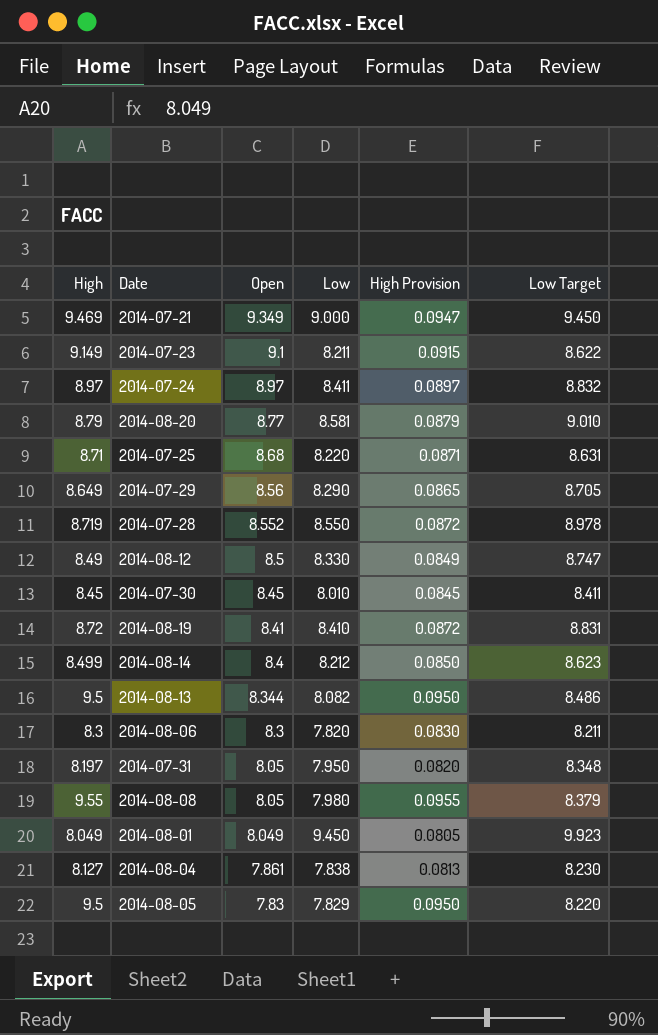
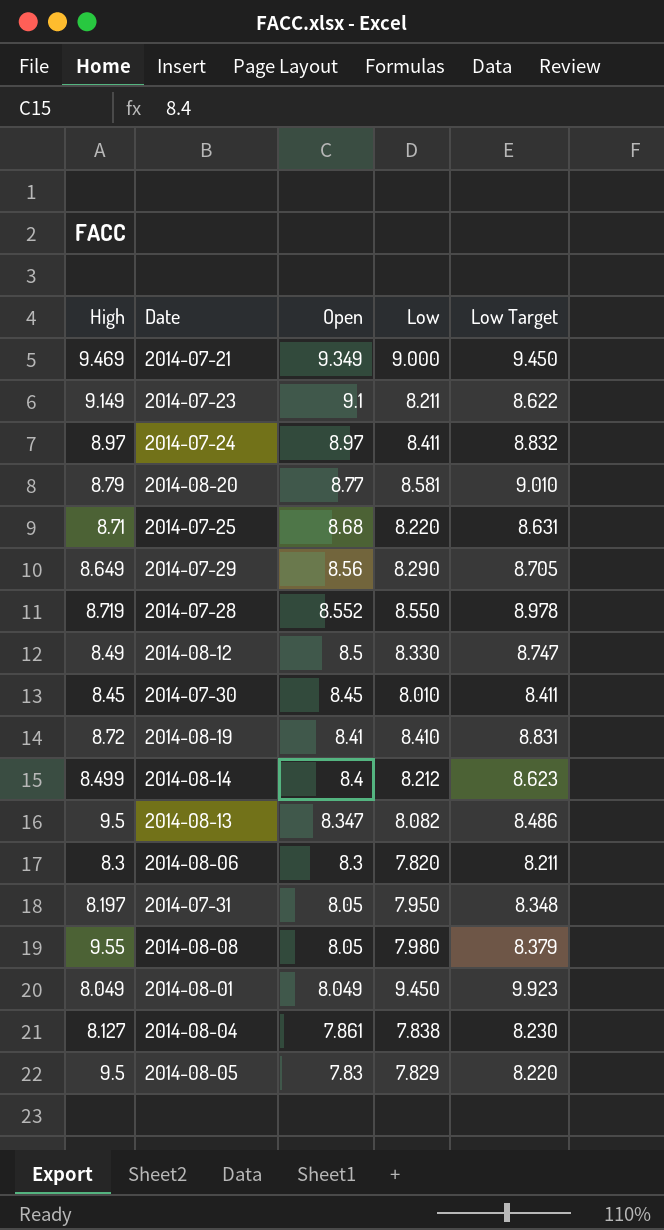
column High Provision | formula: [High] * 0.01 -> none
2014-08-13 | Open: 8.344 -> 8.347

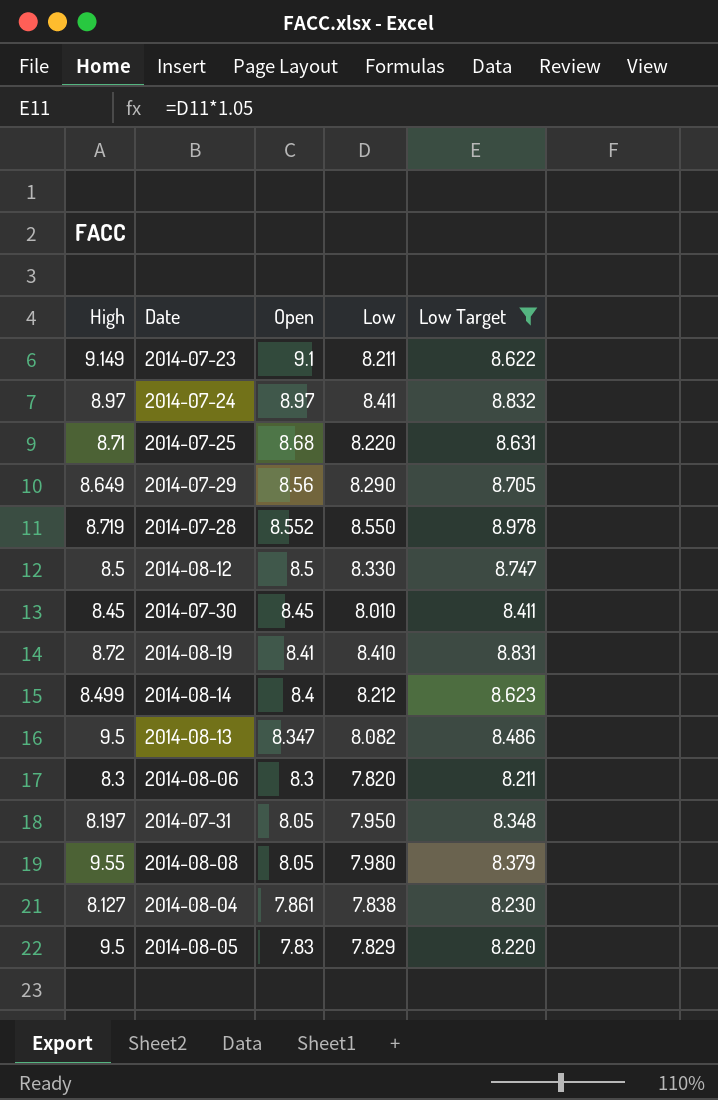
filter: none -> Low Target <= 8.978
2014-08-12 | High: 8.49 -> 8.5

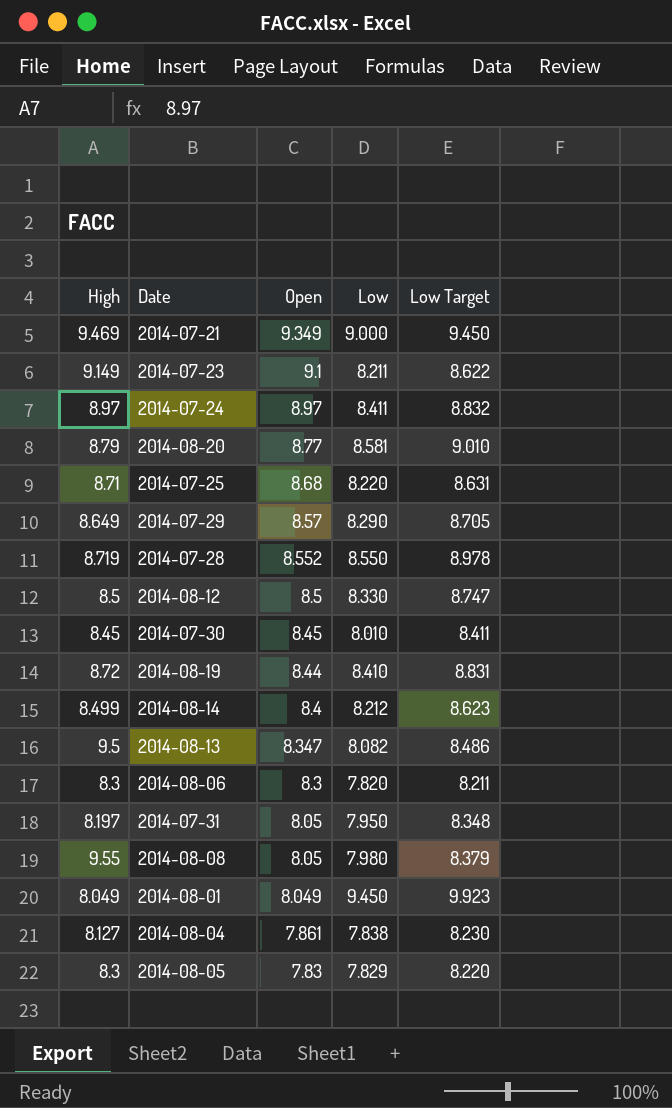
filter: Low Target <= 8.978 -> none
2014-07-29 | Open: 8.56 -> 8.57
2014-08-19 | Open: 8.41 -> 8.44
2014-08-05 | High: 9.5 -> 8.3

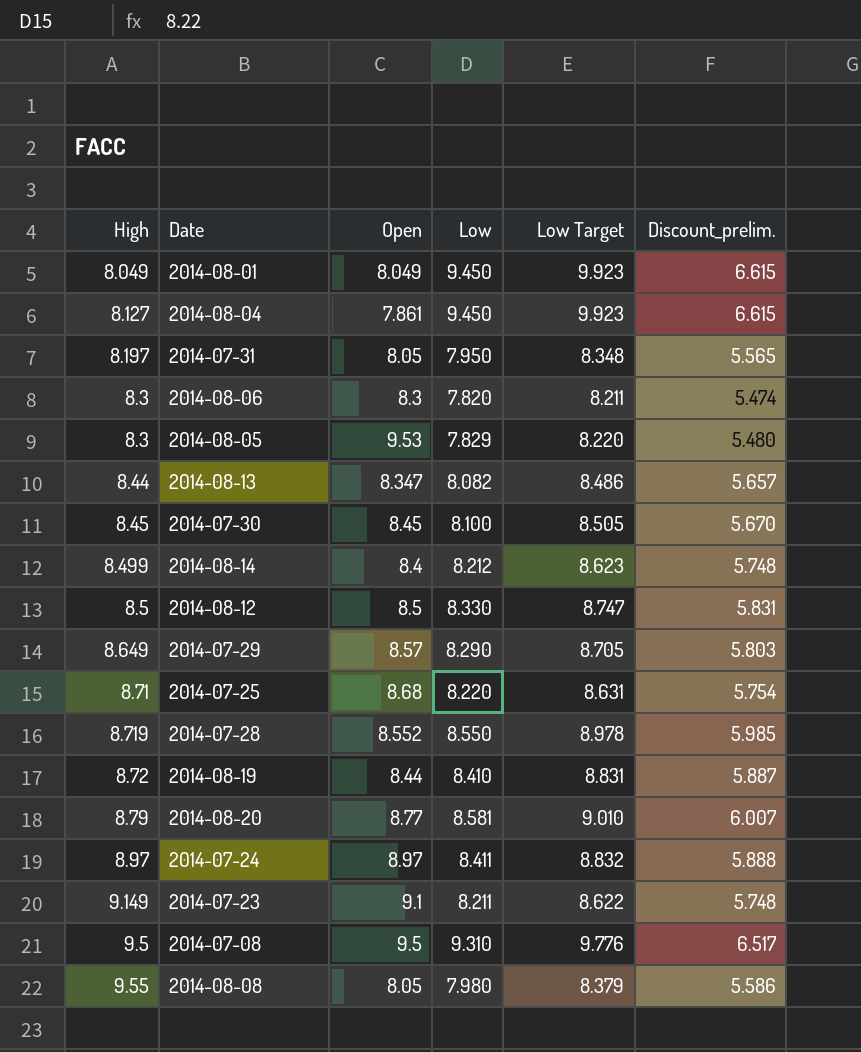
row order: Open descending -> High ascending
column Discount_prelim. | formula: none -> [Low] * 0.7
row 2014-07-21: 9.469 | 9.349 | 9.000 | 9.450 -> none
2014-08-04 | Low: 7.838 -> 9.450
2014-08-04 | Low Target: 8.230 -> 9.923
2014-08-05 | Open: 7.83 -> 9.53
2014-08-13 | High: 9.5 -> 8.44
2014-07-30 | Low: 8.010 -> 8.100
2014-07-30 | Low Target: 8.411 -> 8.505
row 2014-07-08: none -> 9.5 | 9.5 | 9.310 | 9.776 | 6.517

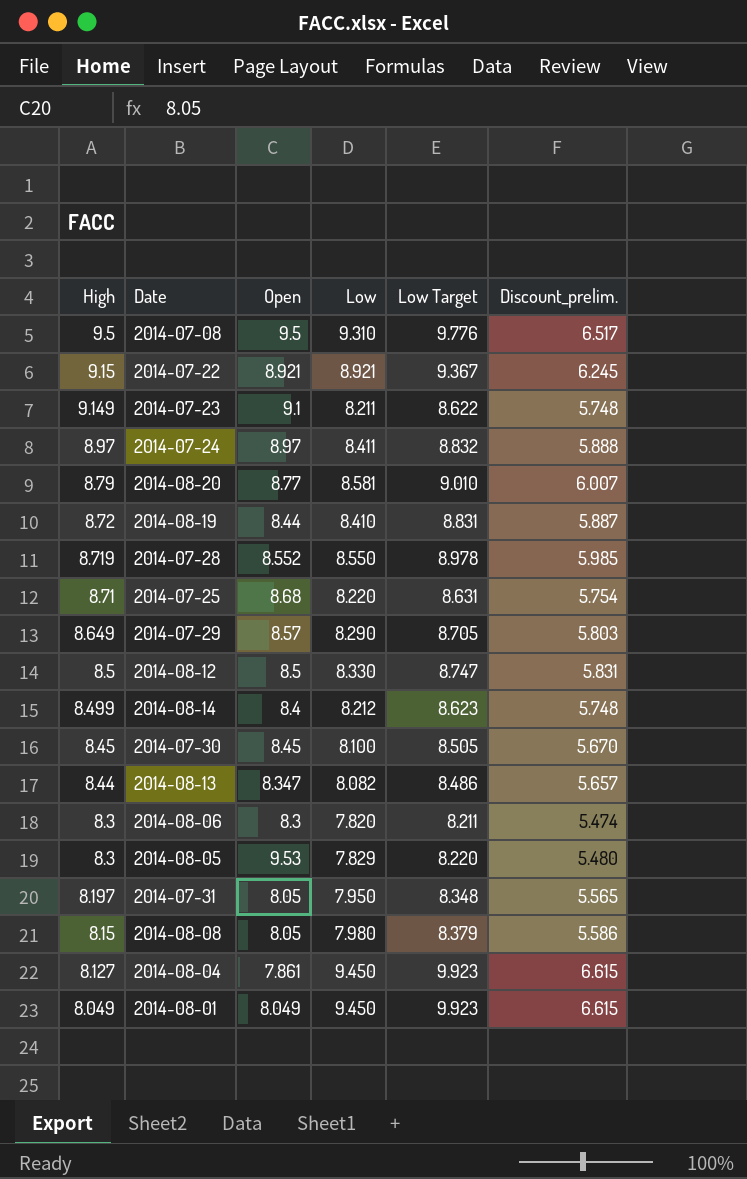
row order: High ascending -> High descending
row 2014-07-22: none -> 9.15 | 8.921 | 8.921 | 9.367 | 6.245
2014-08-08 | High: 9.55 -> 8.15

